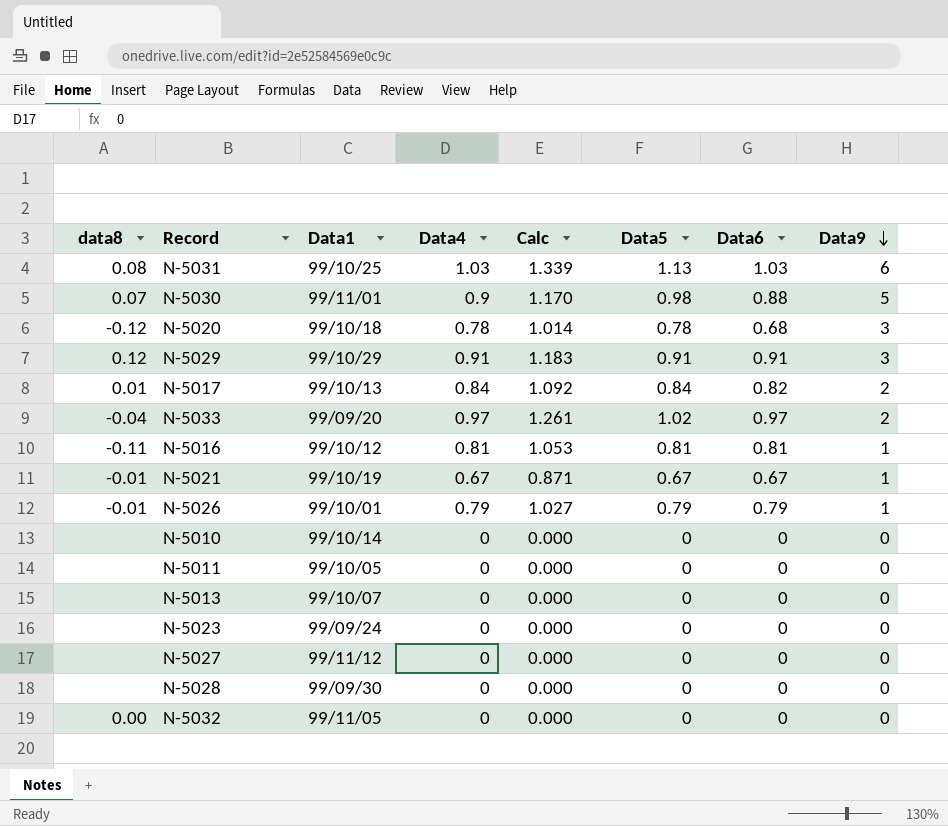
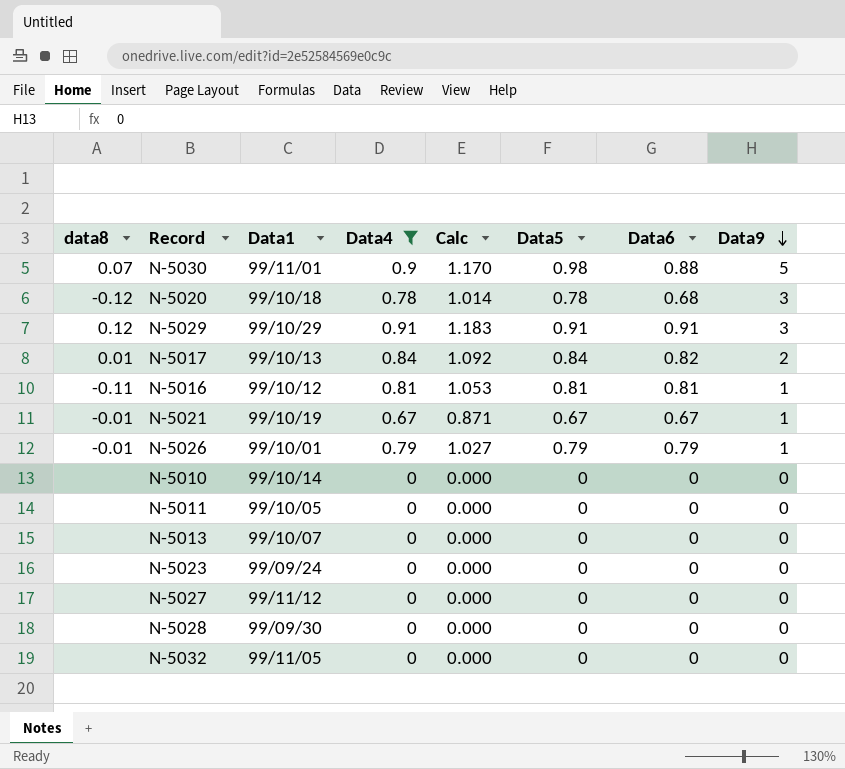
filter: none -> Data4 <= 0.91
N-5032 | data8: 0.00 -> none

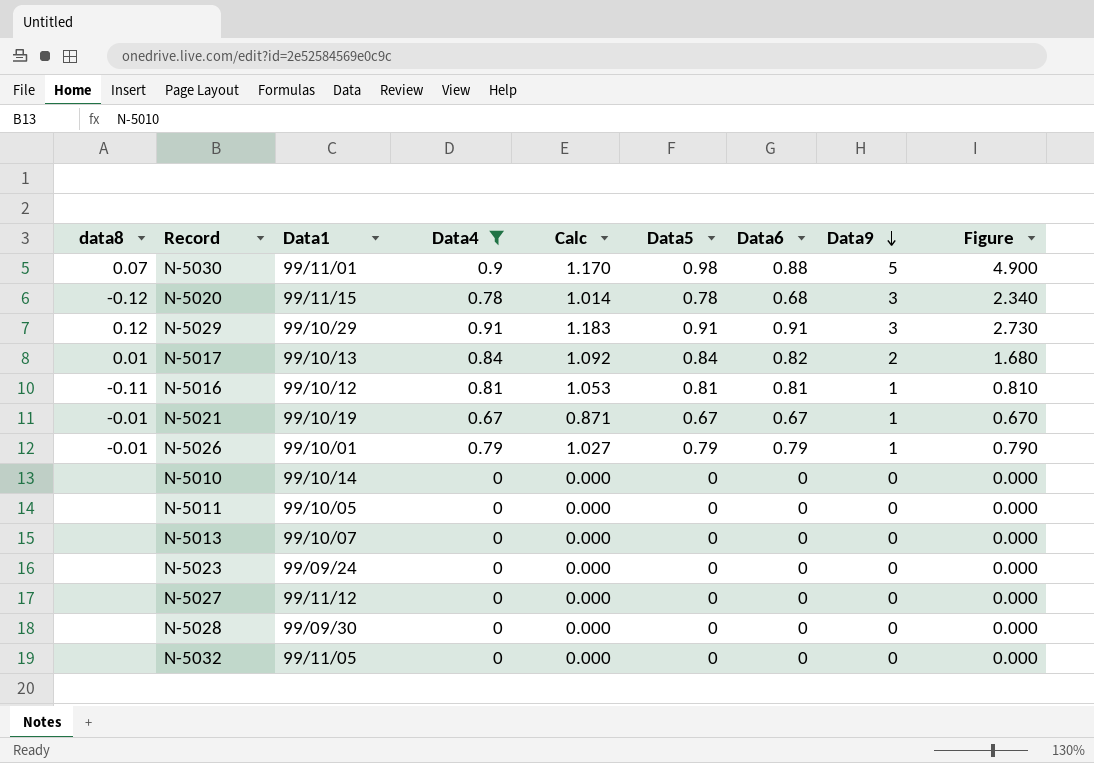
column Figure | formula: none -> [Data5] * [Data9]
N-5020 | Data1: 99/10/18 -> 99/11/15

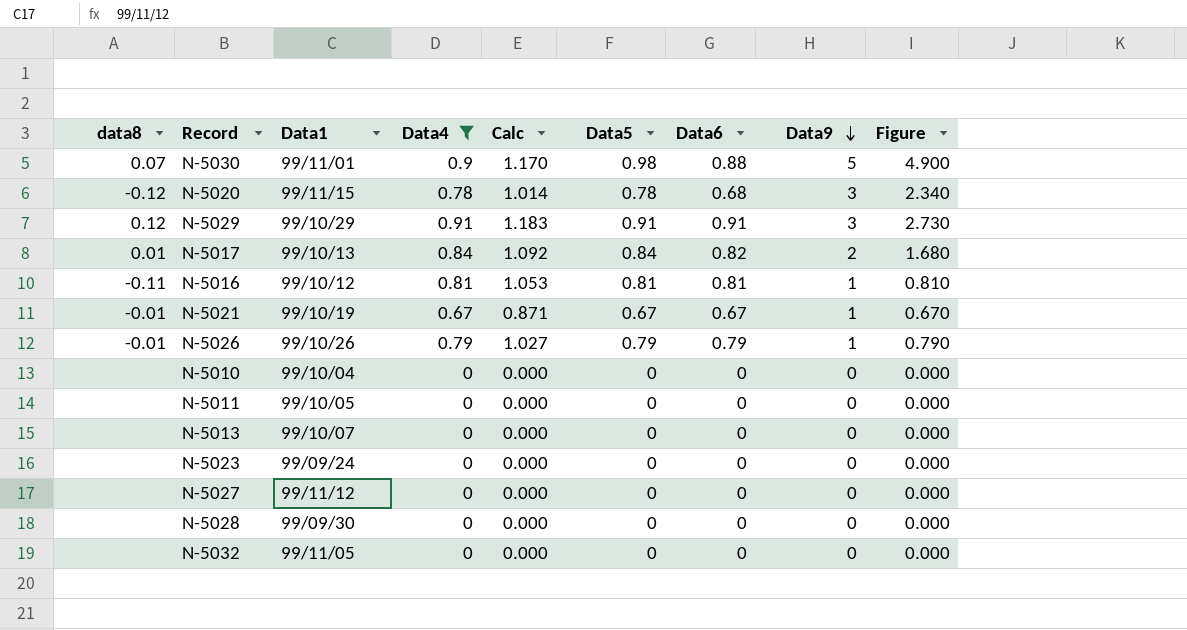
N-5026 | Data1: 99/10/01 -> 99/10/26
N-5010 | Data1: 99/10/14 -> 99/10/04

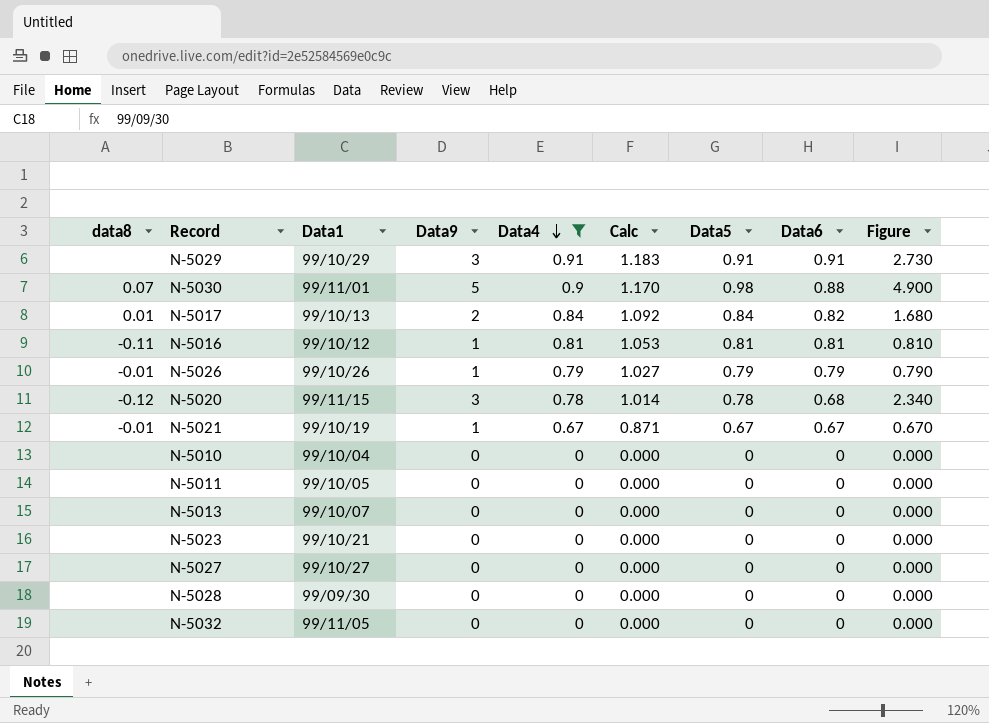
row order: Data9 descending -> Data4 descending
column Data9 | position: 8 -> 4
N-5029 | data8: 0.12 -> none
N-5023 | Data1: 99/09/24 -> 99/10/21
N-5027 | Data1: 99/11/12 -> 99/10/27

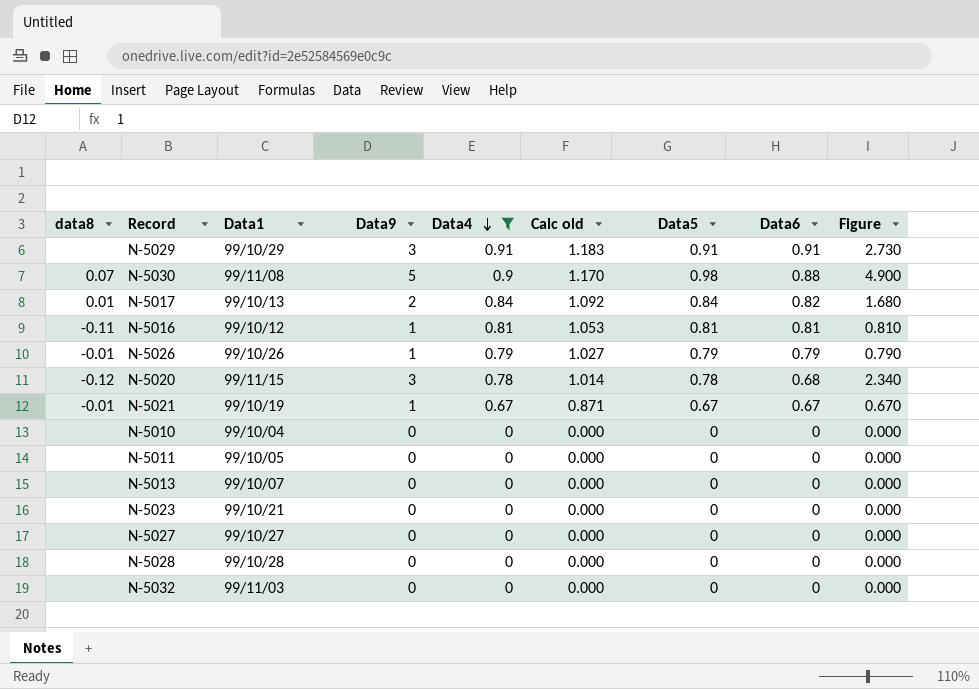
column name: Calc -> Calc old
N-5030 | Data1: 99/11/01 -> 99/11/08
N-5028 | Data1: 99/09/30 -> 99/10/28
N-5032 | Data1: 99/11/05 -> 99/11/03

